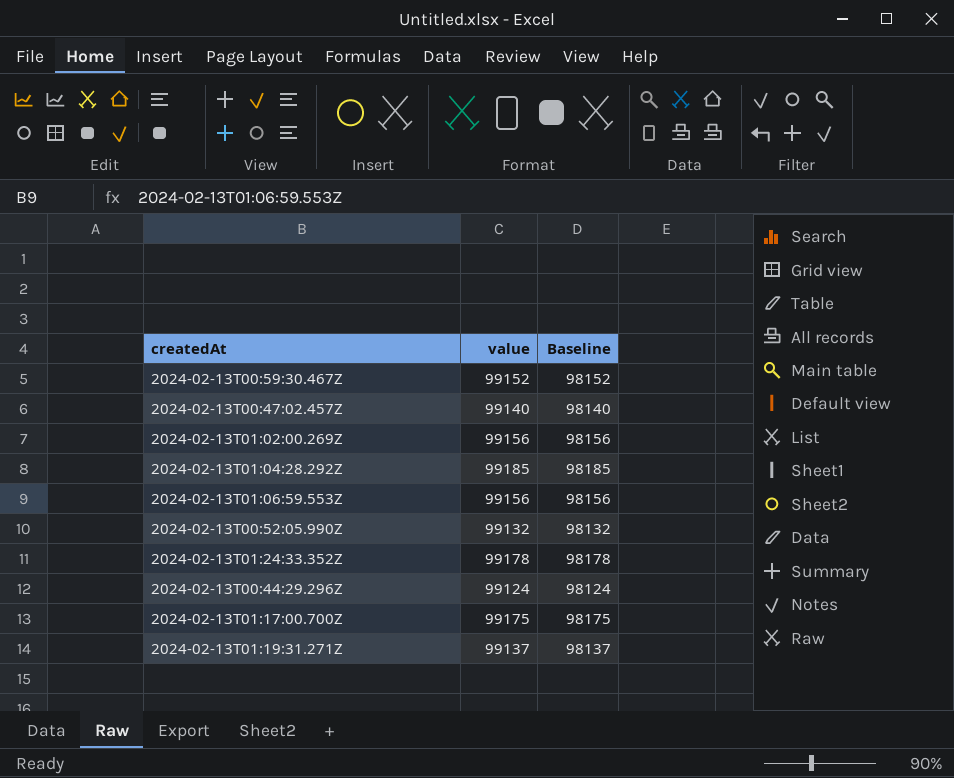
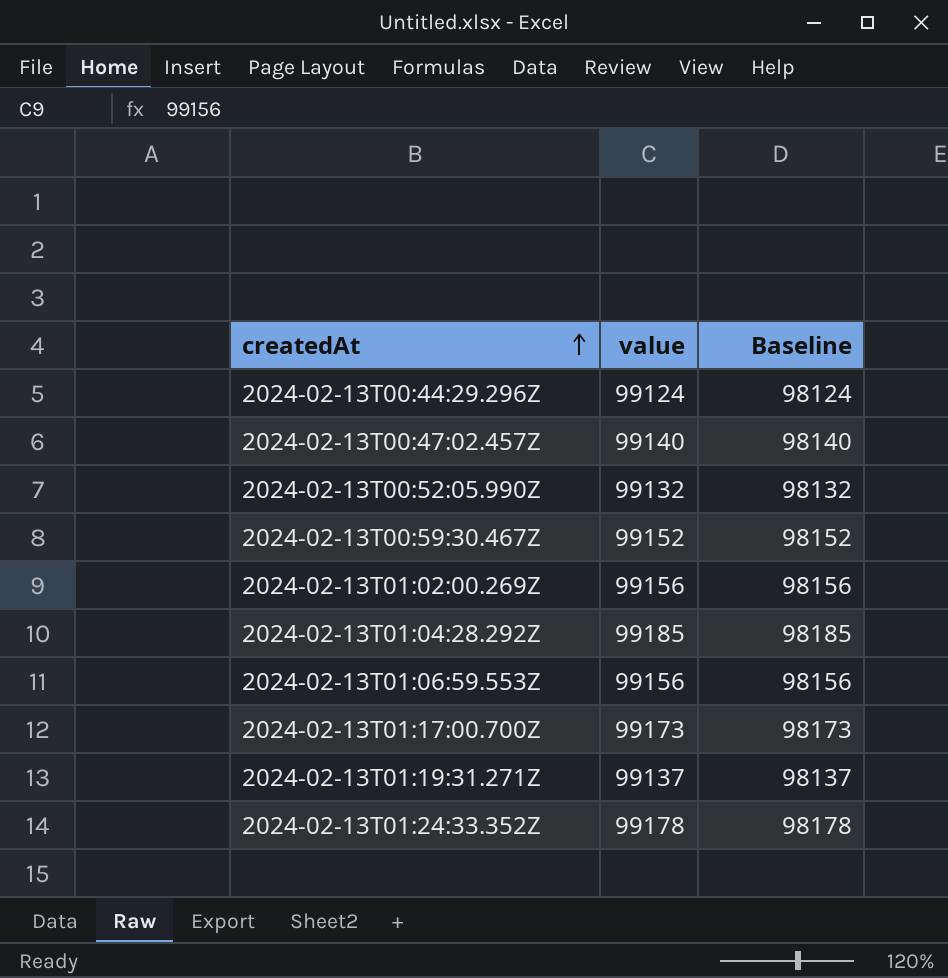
row order: none -> createdAt ascending
2024-02-13T01:17:00.700Z | value: 99175 -> 99173
2024-02-13T01:17:00.700Z | Baseline: 98175 -> 98173

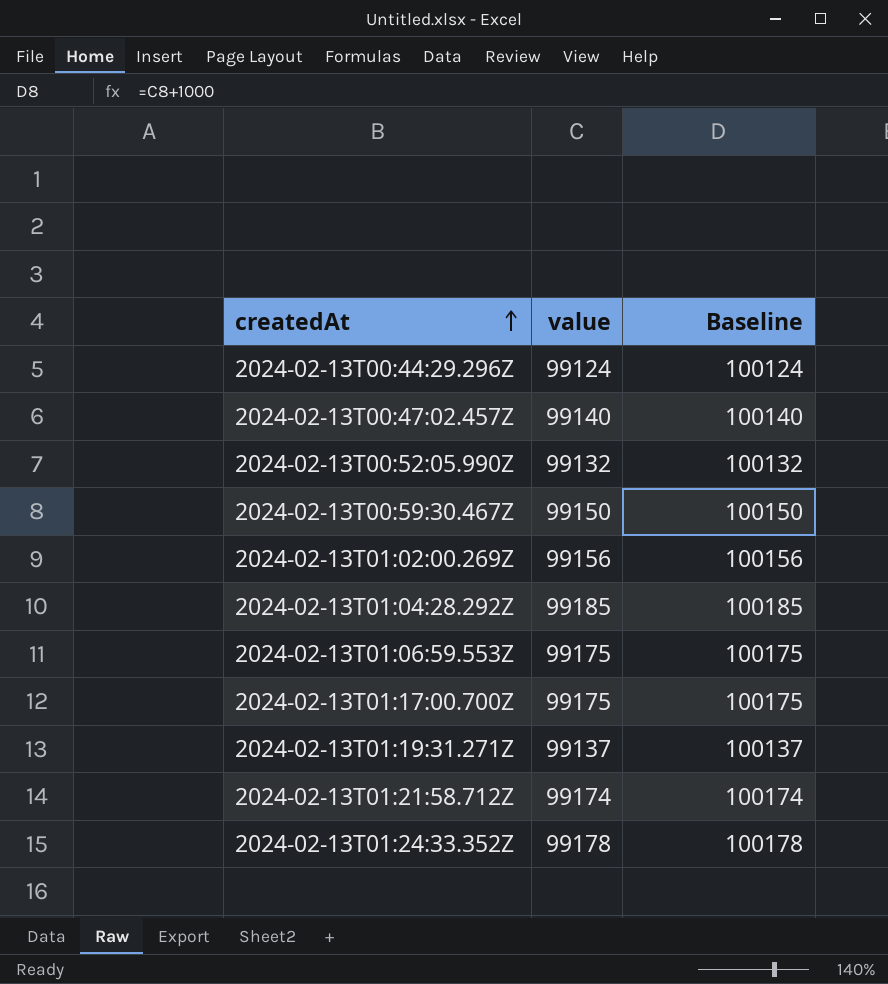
column Baseline | formula: [value] - 1000 -> [value] + 1000
2024-02-13T00:59:30.467Z | value: 99152 -> 99150
2024-02-13T01:06:59.553Z | value: 99156 -> 99175
2024-02-13T01:17:00.700Z | value: 99173 -> 99175
row 2024-02-13T01:21:58.712Z: none -> 99174 | 100174

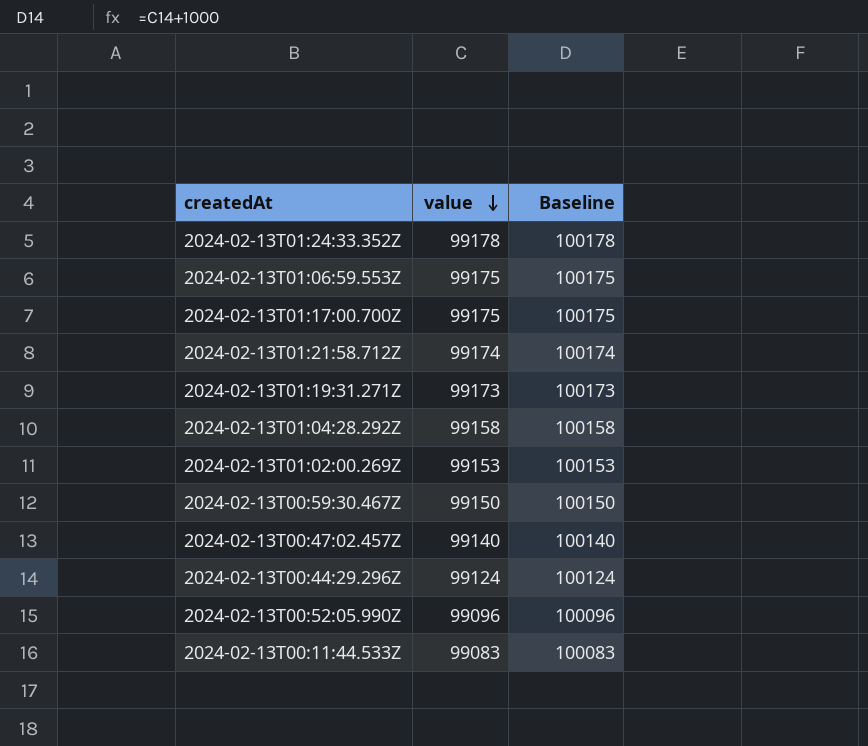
row order: createdAt ascending -> value descending
2024-02-13T01:19:31.271Z | value: 99137 -> 99173
2024-02-13T01:19:31.271Z | Baseline: 100137 -> 100173
2024-02-13T01:04:28.292Z | value: 99185 -> 99158
2024-02-13T01:04:28.292Z | Baseline: 100185 -> 100158
2024-02-13T01:02:00.269Z | value: 99156 -> 99153
2024-02-13T01:02:00.269Z | Baseline: 100156 -> 100153
2024-02-13T00:52:05.990Z | value: 99132 -> 99096
2024-02-13T00:52:05.990Z | Baseline: 100132 -> 100096
row 2024-02-13T00:11:44.533Z: none -> 99083 | 100083

